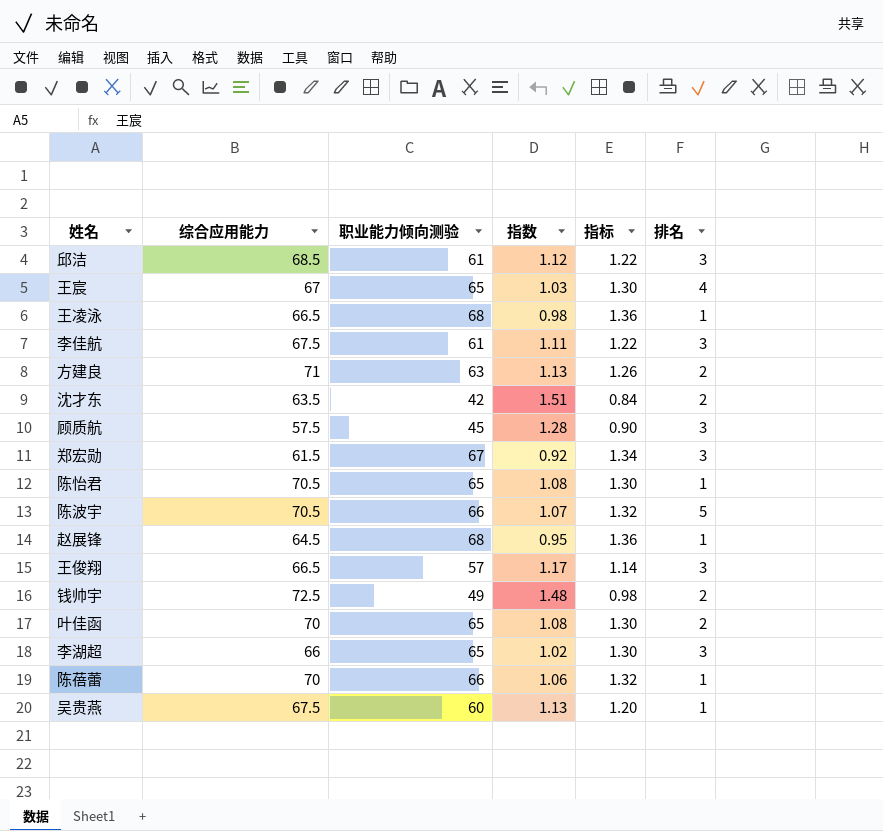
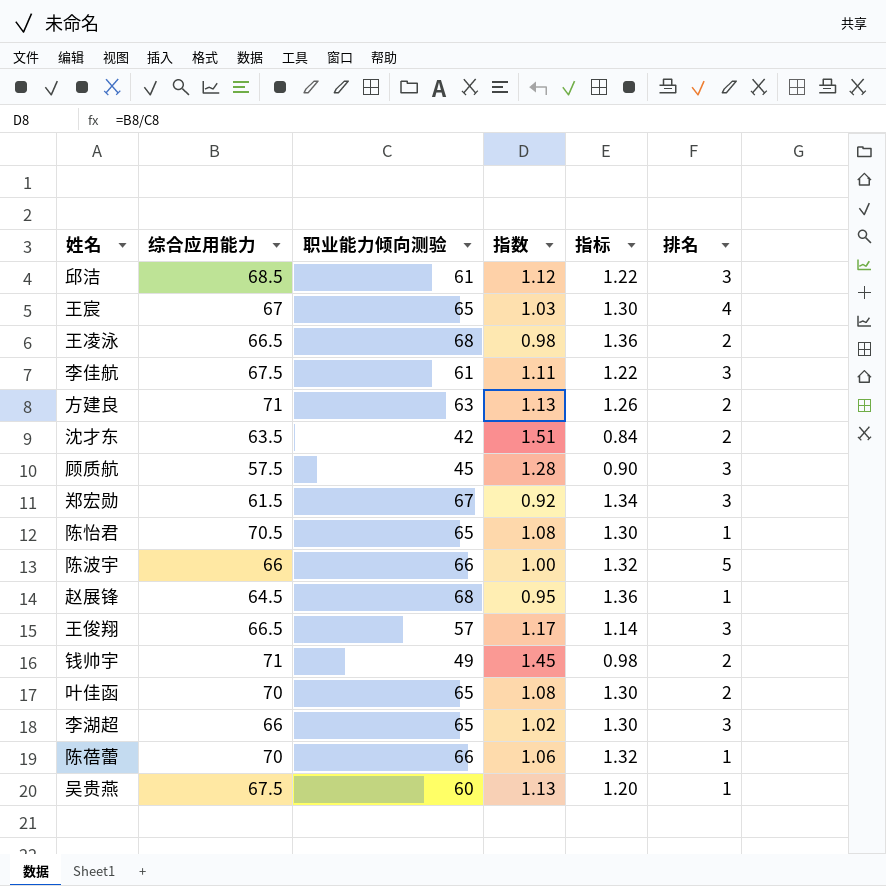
王凌泳 | 排名: 1 -> 2
陈波宇 | 综合应用能力: 70.5 -> 66
陈波宇 | 指数: 1.07 -> 1.00
钱帅宇 | 综合应用能力: 72.5 -> 71
钱帅宇 | 指数: 1.48 -> 1.45

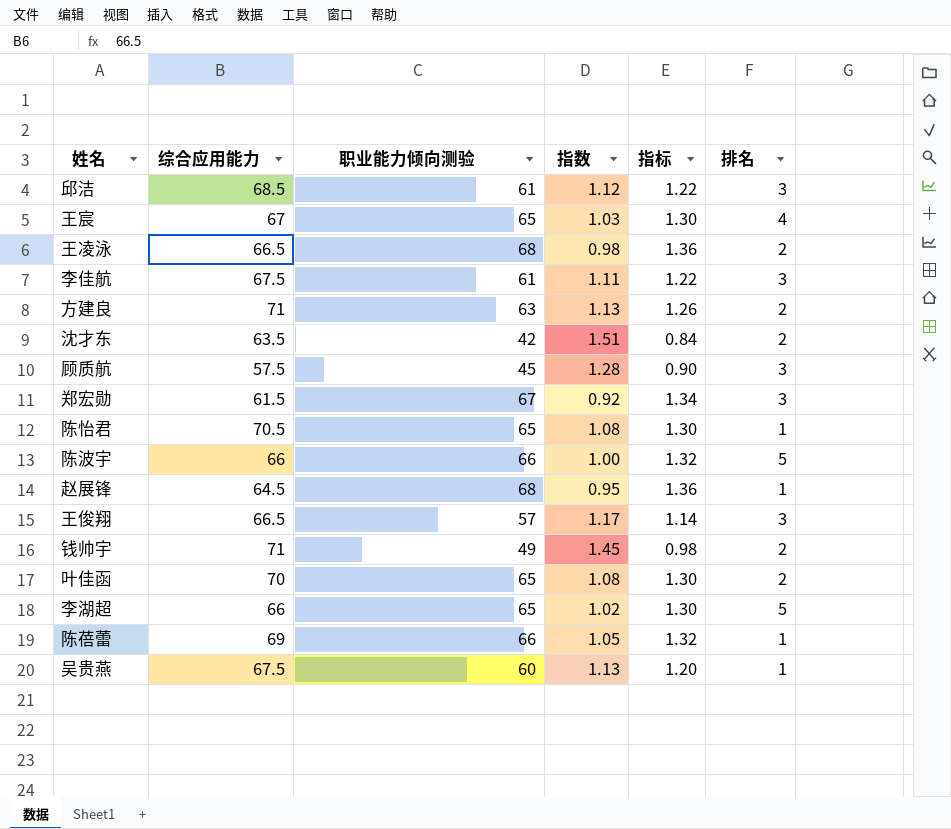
李湖超 | 排名: 3 -> 5
陈蓓蕾 | 综合应用能力: 70 -> 69
陈蓓蕾 | 指数: 1.06 -> 1.05

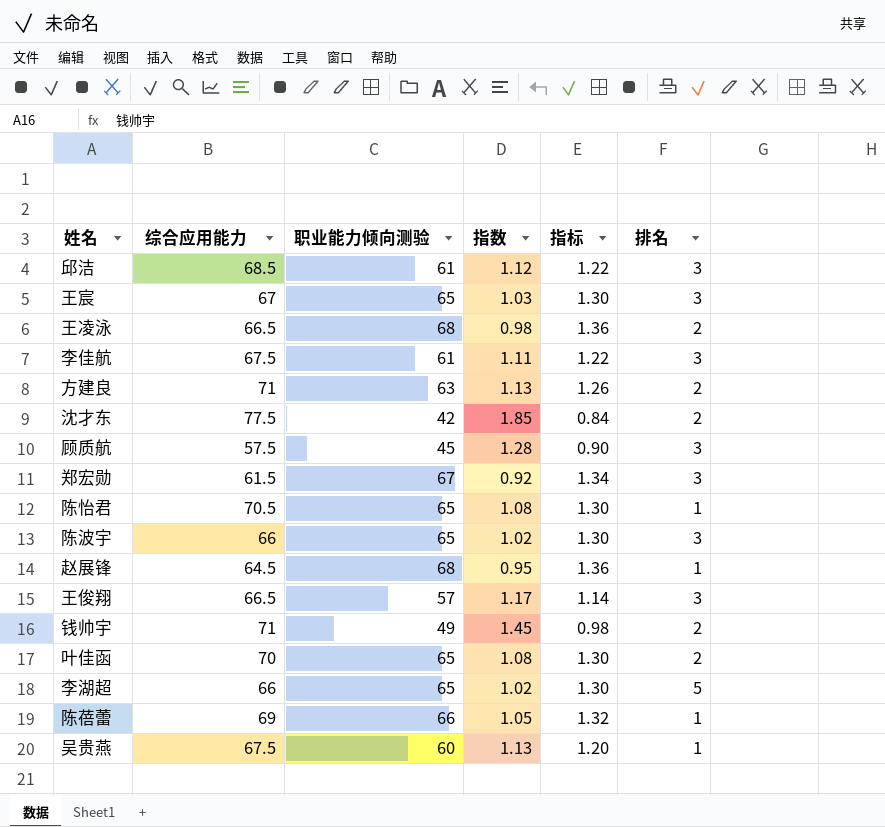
王宸 | 排名: 4 -> 3
沈才东 | 综合应用能力: 63.5 -> 77.5
沈才东 | 指数: 1.51 -> 1.85
陈波宇 | 职业能力倾向测验: 66 -> 65
陈波宇 | 指数: 1.00 -> 1.02
陈波宇 | 指标: 1.32 -> 1.30
陈波宇 | 排名: 5 -> 3

